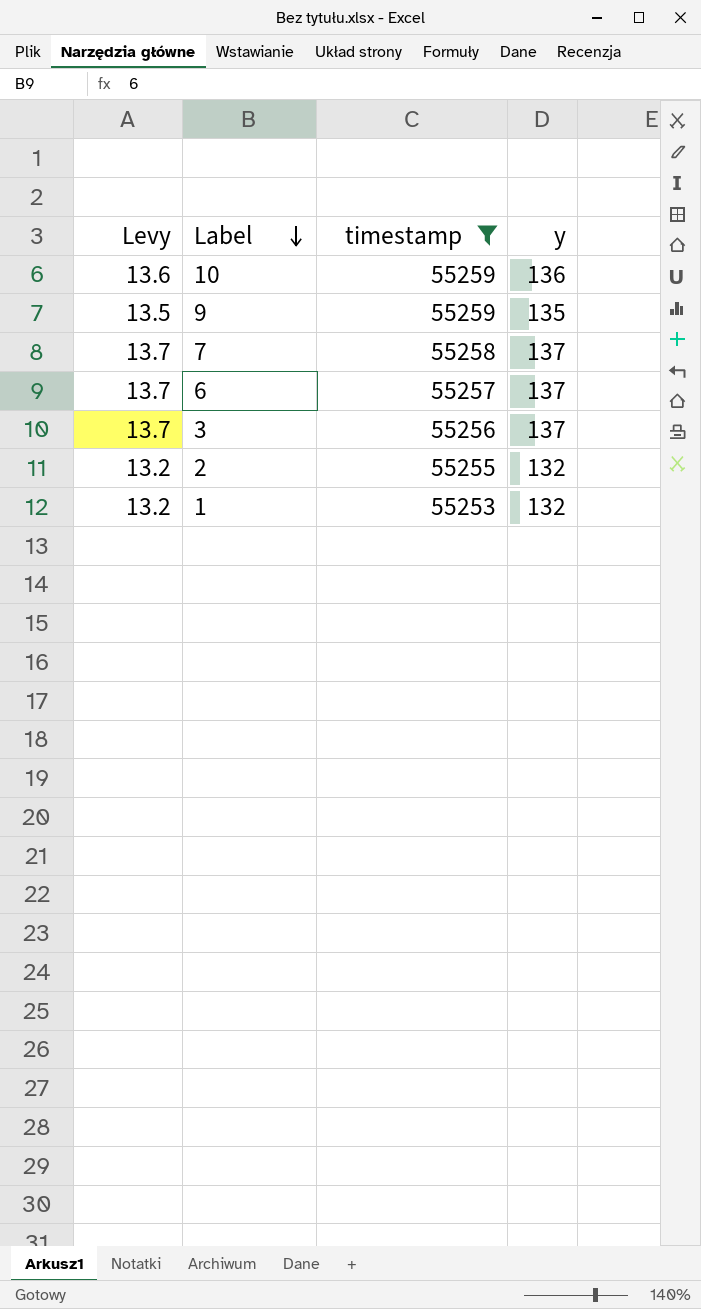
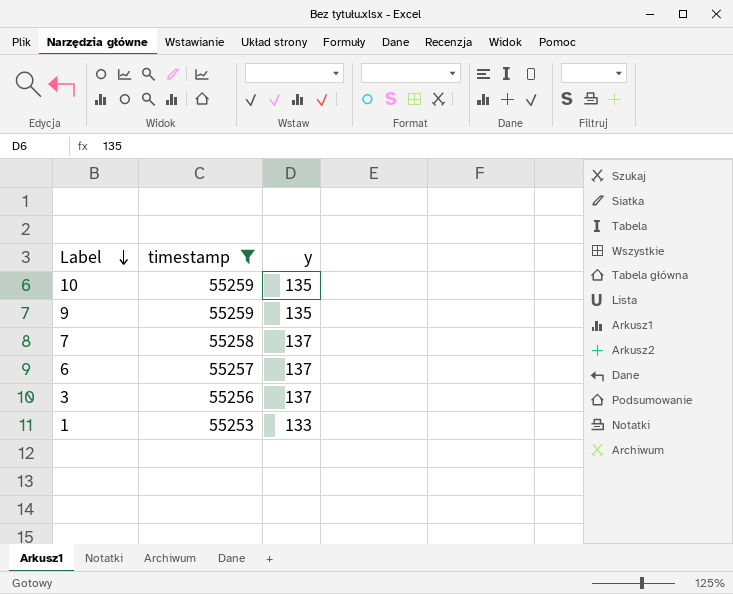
column Levy | formula: [y] * 0.1 -> none
row 2: 13.2 | 55255 | 132 -> none
10 | y: 136 -> 135
1 | y: 132 -> 133

